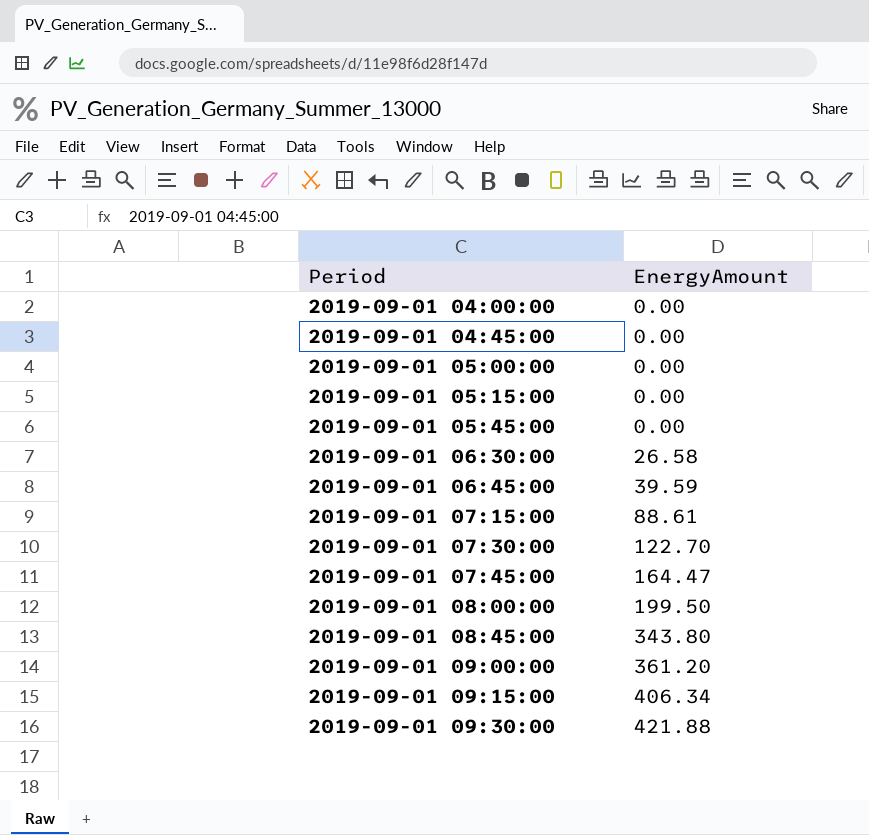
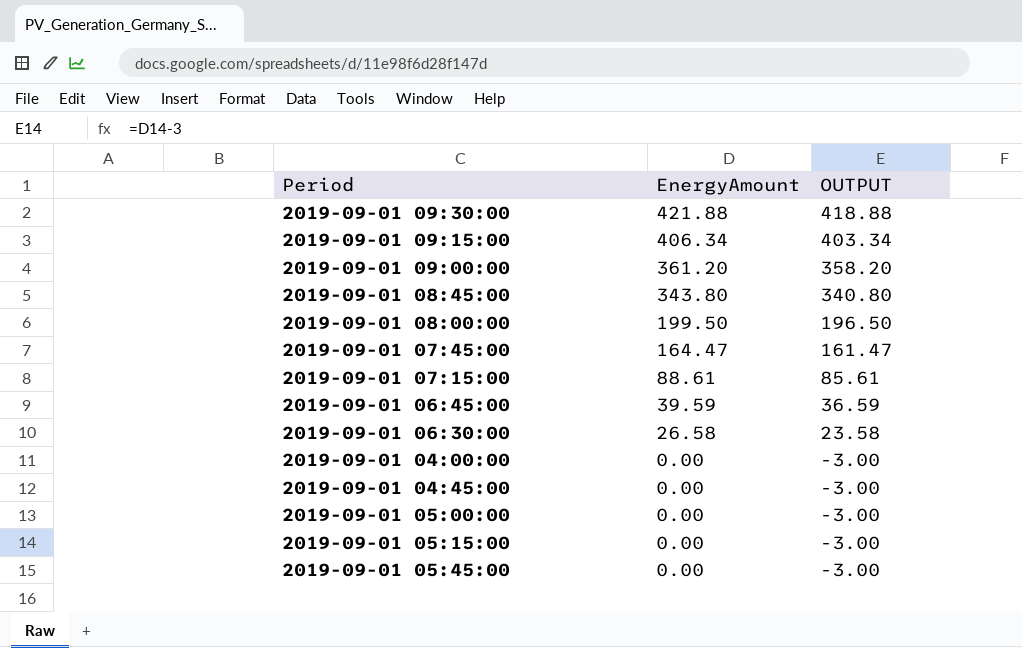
row order: Period ascending -> EnergyAmount descending
column OUTPUT | formula: none -> [EnergyAmount] - 3
row 2019-09-01 07:30:00: 122.70 -> none

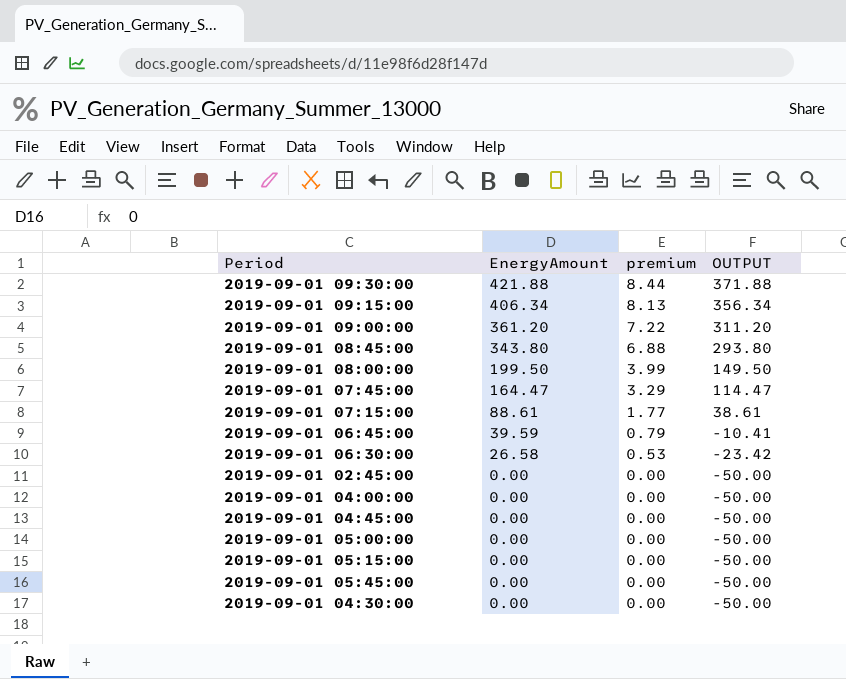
column premium | formula: none -> [EnergyAmount] * 0.02
column OUTPUT | formula: [EnergyAmount] - 3 -> [EnergyAmount] - 50
row 2019-09-01 02:45:00: none -> 0.00 | 0.00 | -50.00
row 2019-09-01 04:30:00: none -> 0.00 | 0.00 | -50.00

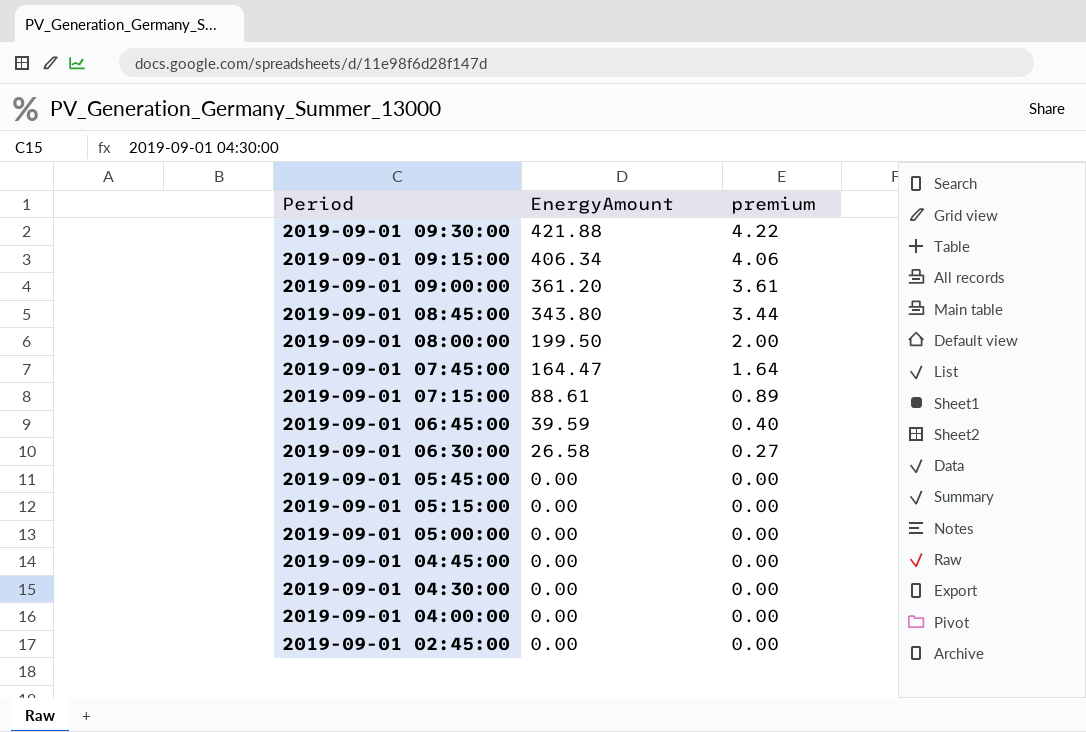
row order: EnergyAmount descending -> Period descending
column OUTPUT | formula: [EnergyAmount] - 50 -> none
column premium | formula: [EnergyAmount] * 0.02 -> [EnergyAmount] * 0.01

